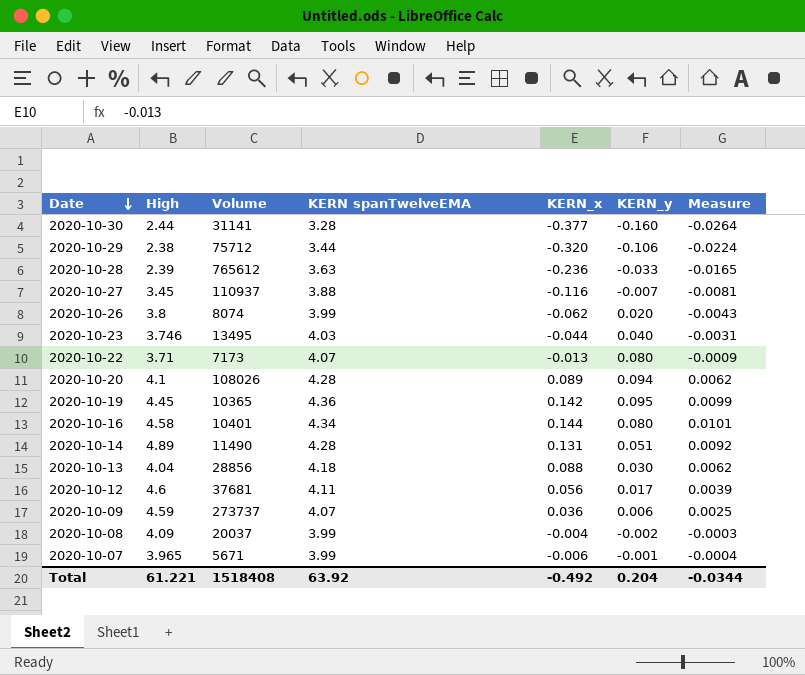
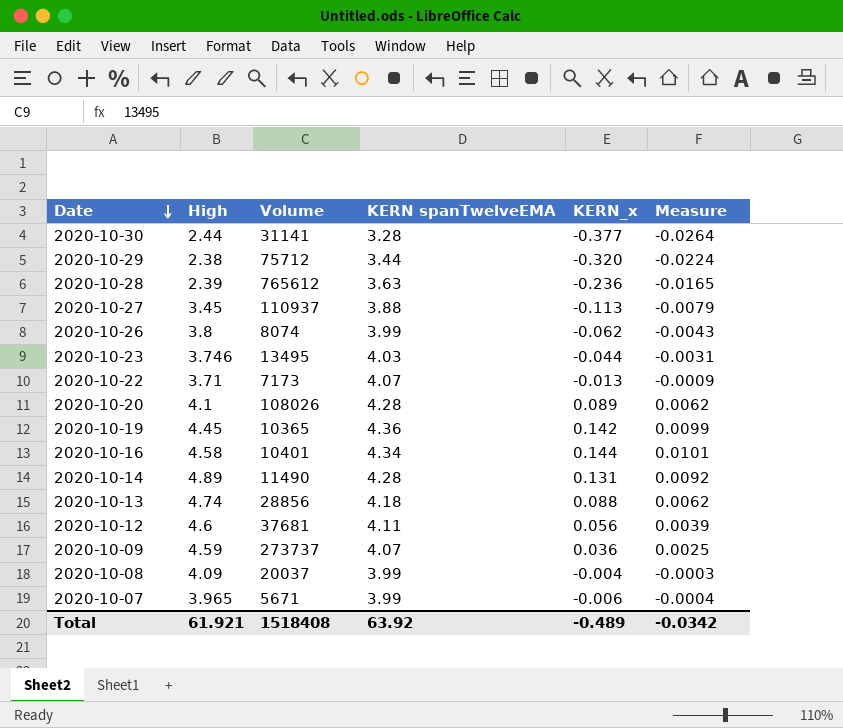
column KERN_y | position: 6 -> none
2020-10-27 | KERN_x: -0.116 -> -0.113
2020-10-27 | Measure: -0.0081 -> -0.0079
2020-10-13 | High: 4.04 -> 4.74
Total | High: 61.221 -> 61.921
Total | KERN_x: -0.492 -> -0.489
Total | Measure: -0.0344 -> -0.0342

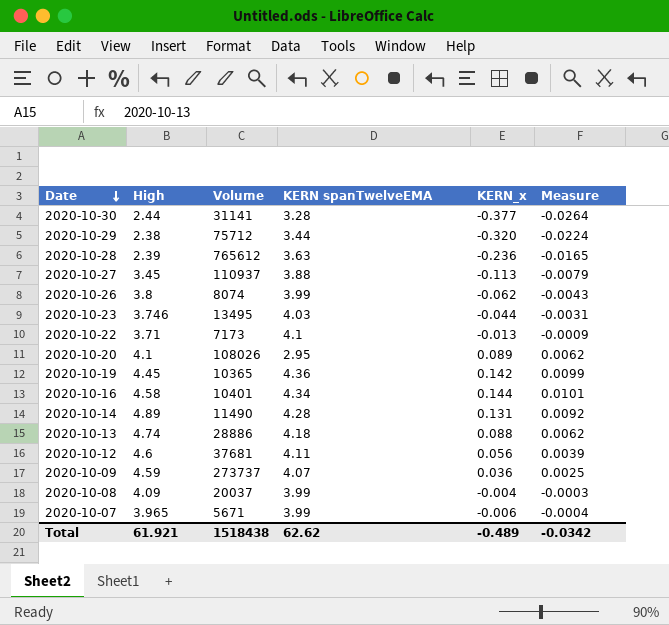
2020-10-22 | KERN spanTwelveEMA: 4.07 -> 4.1
2020-10-20 | KERN spanTwelveEMA: 4.28 -> 2.95
2020-10-13 | Volume: 28856 -> 28886
Total | Volume: 1518408 -> 1518438
Total | KERN spanTwelveEMA: 63.92 -> 62.62

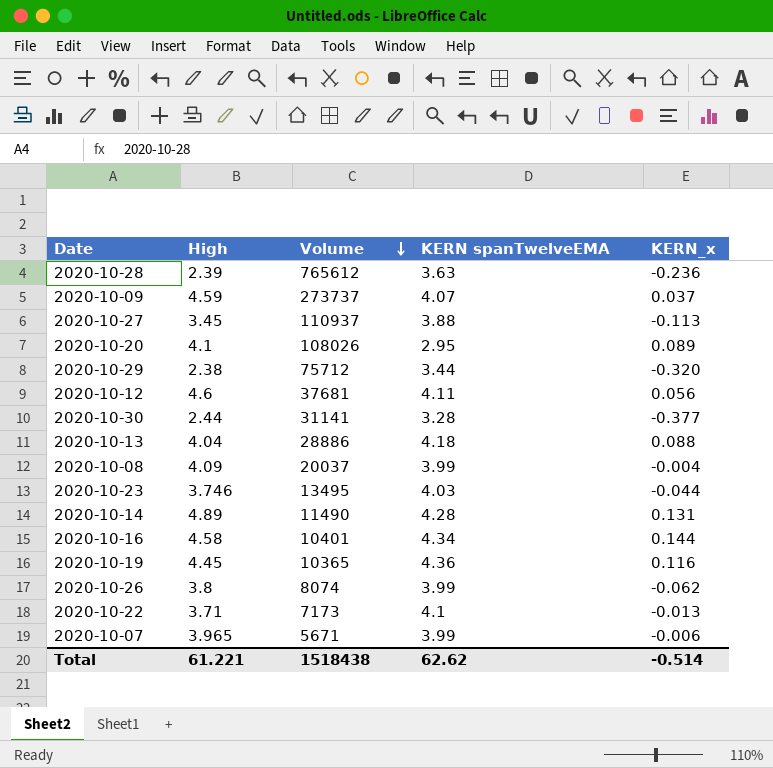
row order: Date descending -> Volume descending
column Measure | formula: [KERN_x] * 0.07 -> none
2020-10-09 | KERN_x: 0.036 -> 0.037
2020-10-13 | High: 4.74 -> 4.04
2020-10-19 | KERN_x: 0.142 -> 0.116
Total | High: 61.921 -> 61.221
Total | KERN_x: -0.489 -> -0.514

